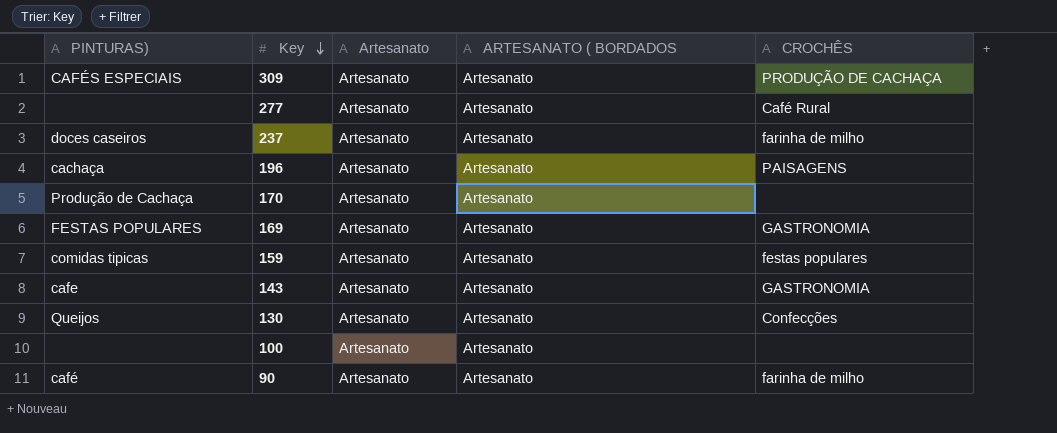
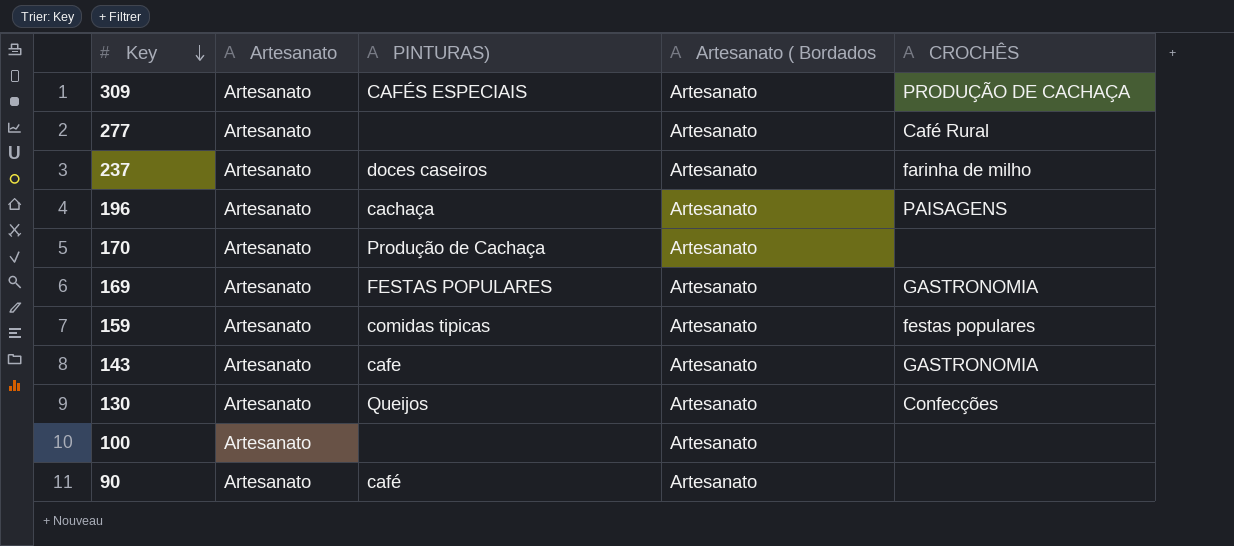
column PINTURAS) | position: 1 -> 3
column name: ARTESANATO ( BORDADOS -> Artesanato ( Bordados
90 | CROCHÊS: farinha de milho -> none

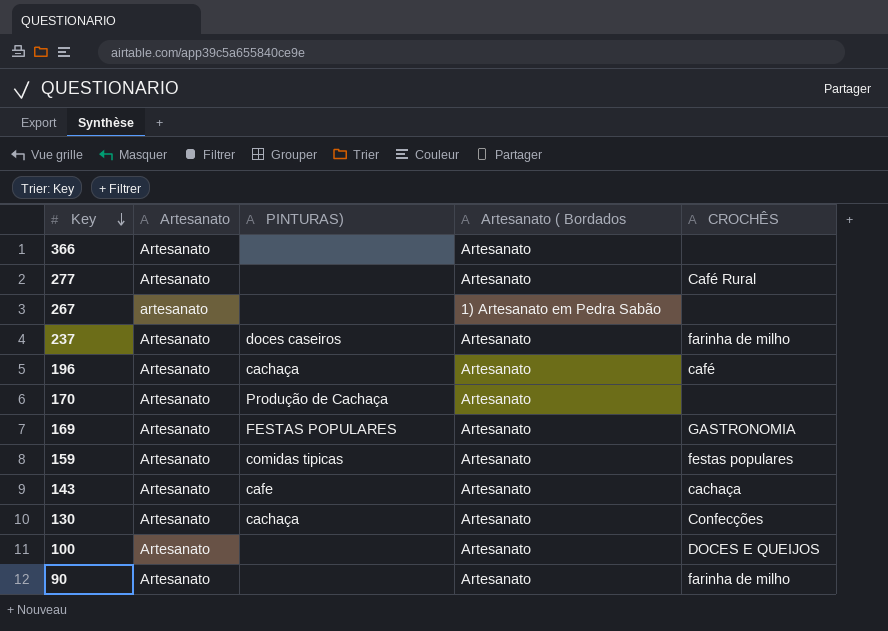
row 309: Artesanato | CAFÉS ESPECIAIS | Artesanato | PRODUÇÃO DE CACHAÇA -> none
row 366: none -> Artesanato | none | Artesanato | none
row 267: none -> artesanato | none | 1) Artesanato em Pedra Sabão | none
196 | CROCHÊS: PAISAGENS -> café
143 | CROCHÊS: GASTRONOMIA -> cachaça
130 | PINTURAS): Queijos -> cachaça
100 | CROCHÊS: none -> DOCES E QUEIJOS
90 | PINTURAS): café -> none
90 | CROCHÊS: none -> farinha de milho

